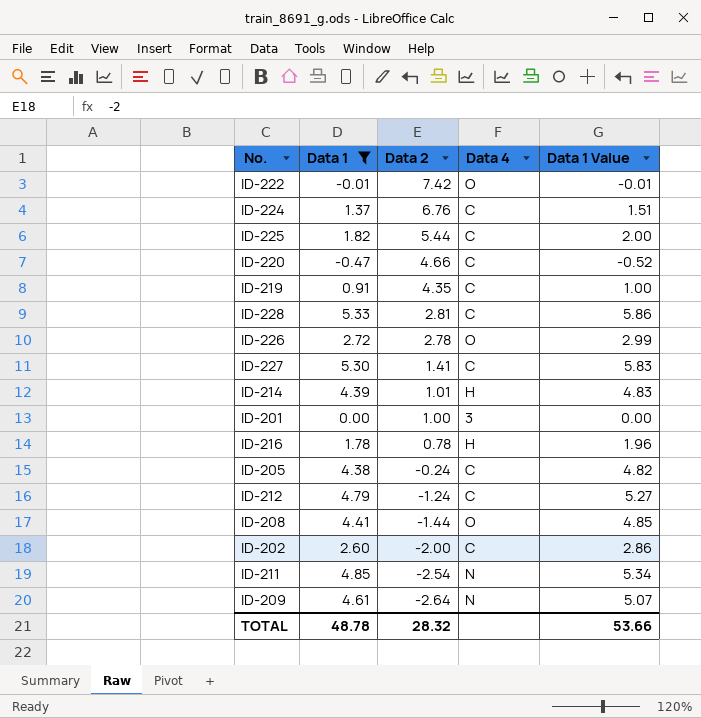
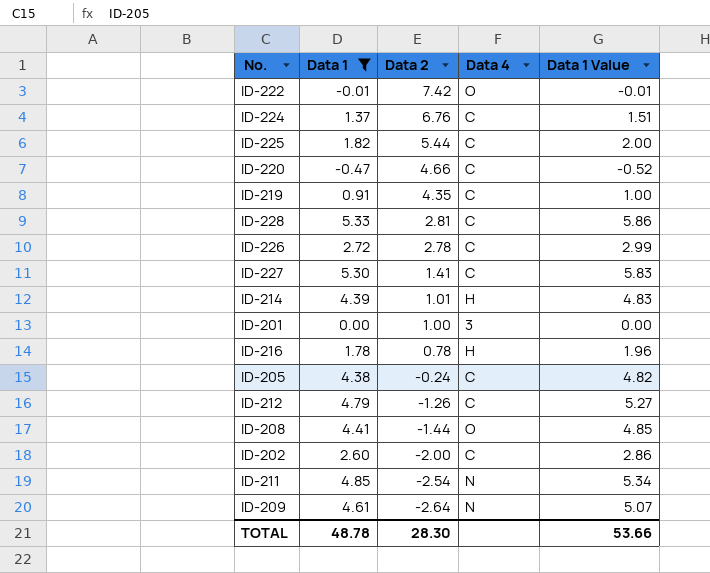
ID-226 | Data 4: O -> C
ID-212 | Data 2: -1.24 -> -1.26
TOTAL | Data 2: 28.32 -> 28.30

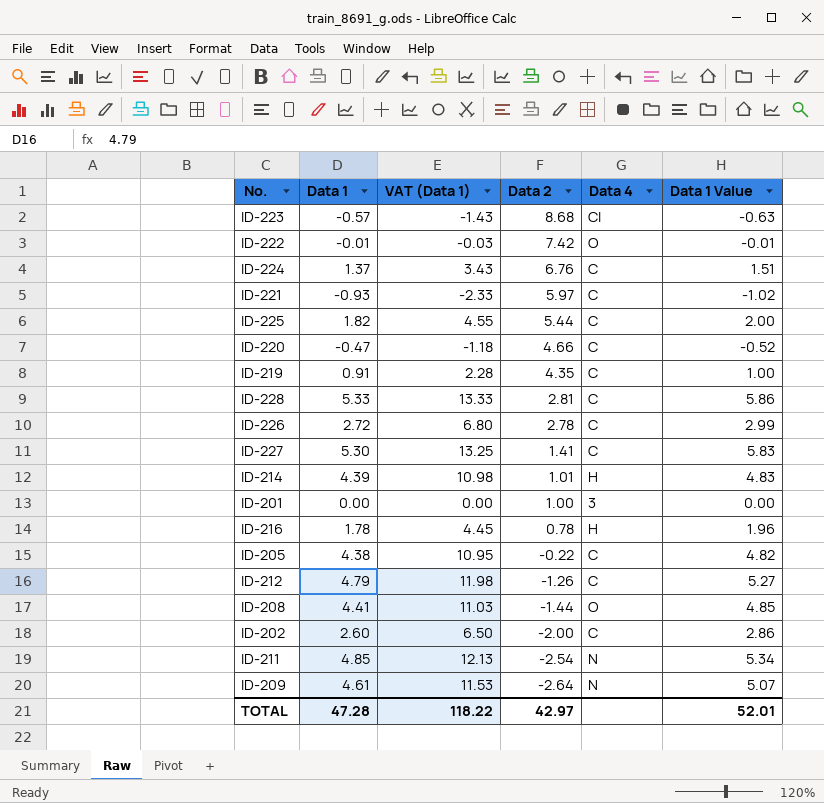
filter: Data 1 >= -0.47 -> none
column VAT (Data 1) | formula: none -> [Data 1] * 2.5
ID-205 | Data 2: -0.24 -> -0.22
TOTAL | Data 1: 48.78 -> 47.28
TOTAL | Data 2: 28.30 -> 42.97
TOTAL | Data 1 Value: 53.66 -> 52.01

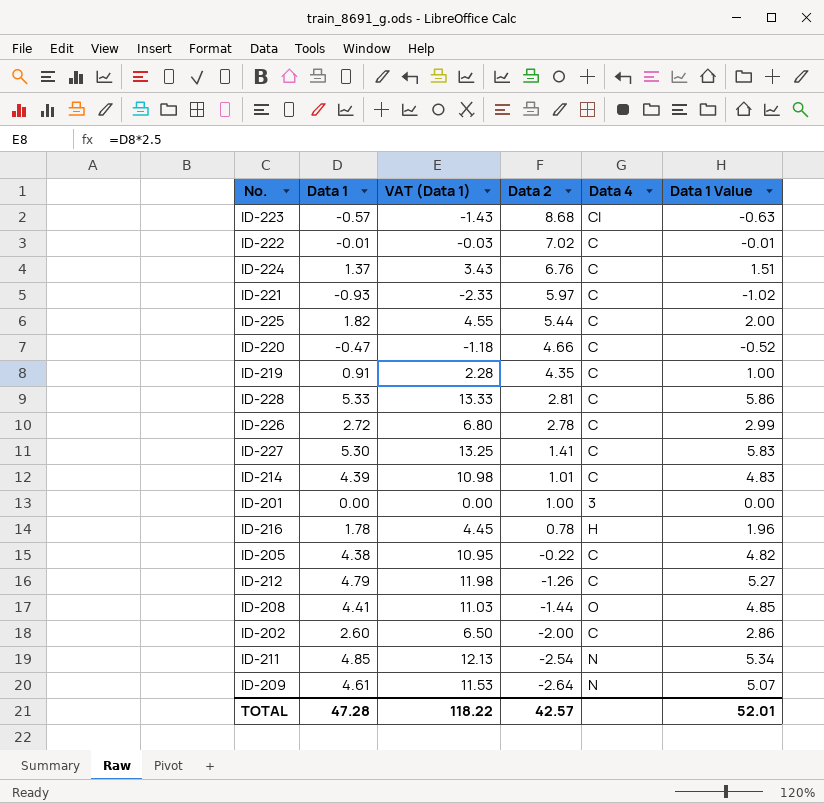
ID-222 | Data 2: 7.42 -> 7.02
ID-222 | Data 4: O -> C
ID-214 | Data 4: H -> C
TOTAL | Data 2: 42.97 -> 42.57

